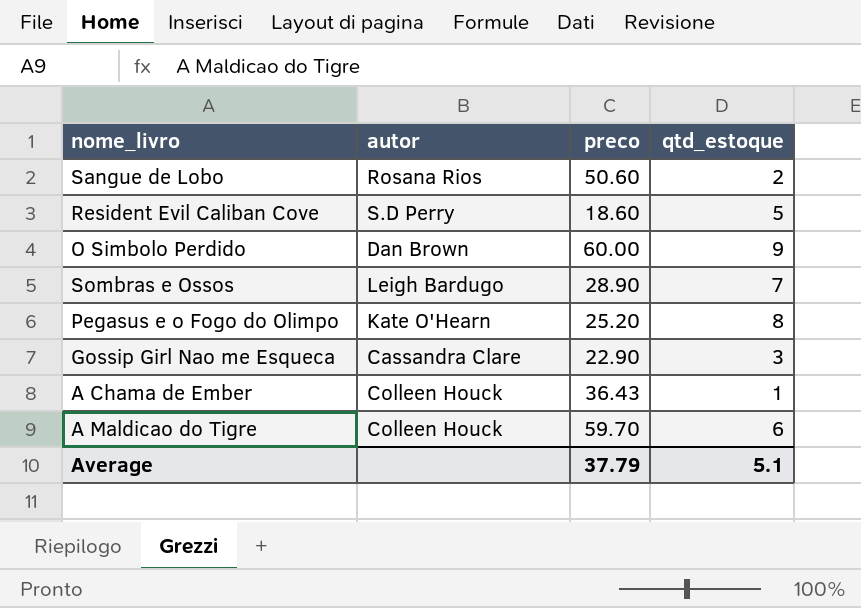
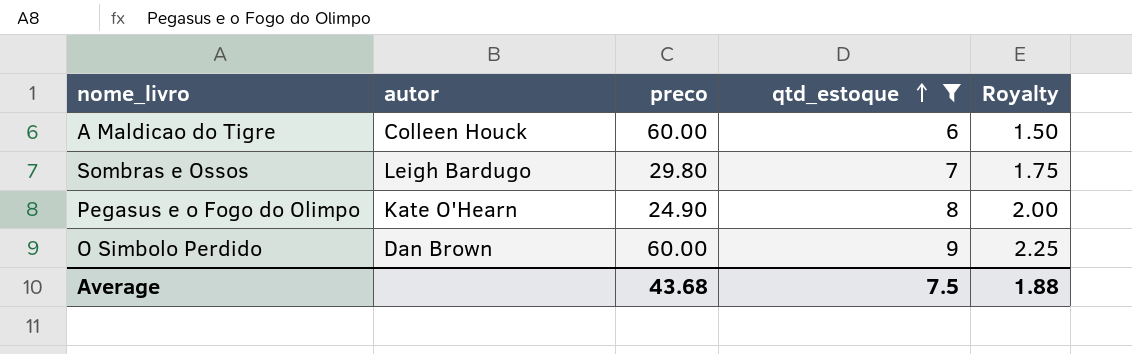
filter: none -> qtd_estoque >= 6
row order: none -> qtd_estoque ascending
column Royalty | formula: none -> [qtd_estoque] * 0.25
A Maldicao do Tigre | preco: 59.70 -> 60.00
Sombras e Ossos | preco: 28.90 -> 29.80
Pegasus e o Fogo do Olimpo | preco: 25.20 -> 24.90
Average | preco: 37.79 -> 43.68
Average | qtd_estoque: 5.1 -> 7.5

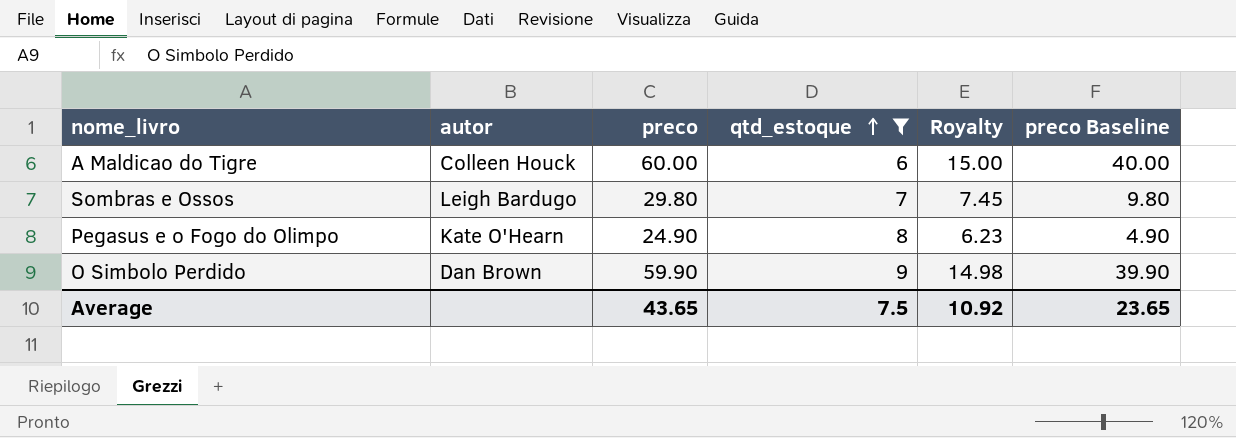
column Royalty | formula: [qtd_estoque] * 0.25 -> [preco] * 0.25
column preco Baseline | formula: none -> [preco] - 20
O Simbolo Perdido | preco: 60.00 -> 59.90
Average | preco: 43.68 -> 43.65
Average | Royalty: 1.88 -> 10.92

